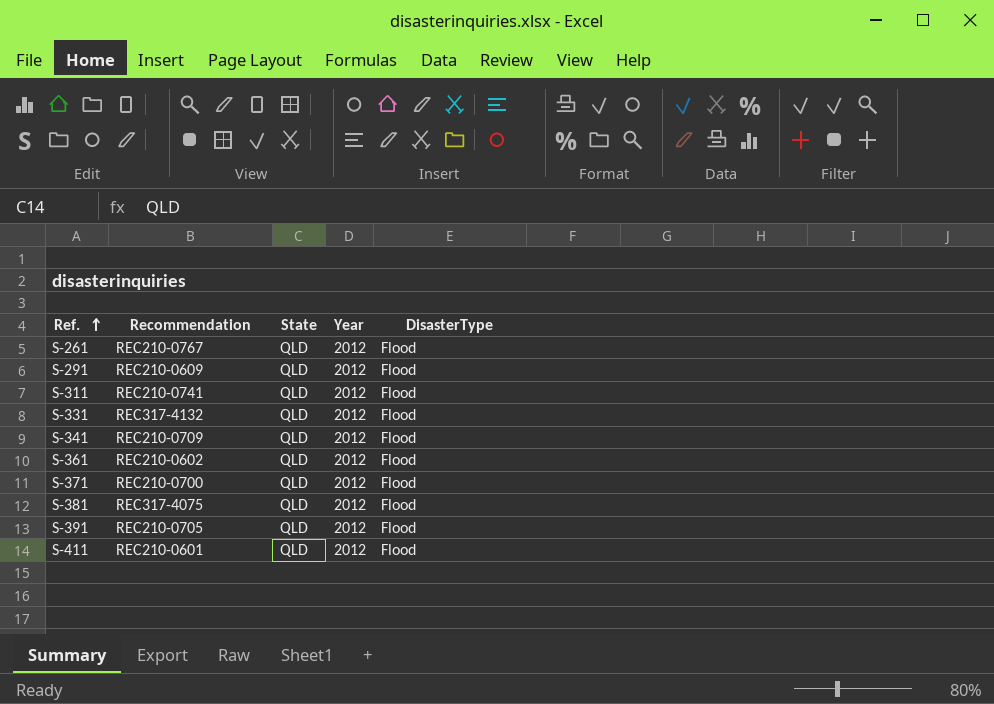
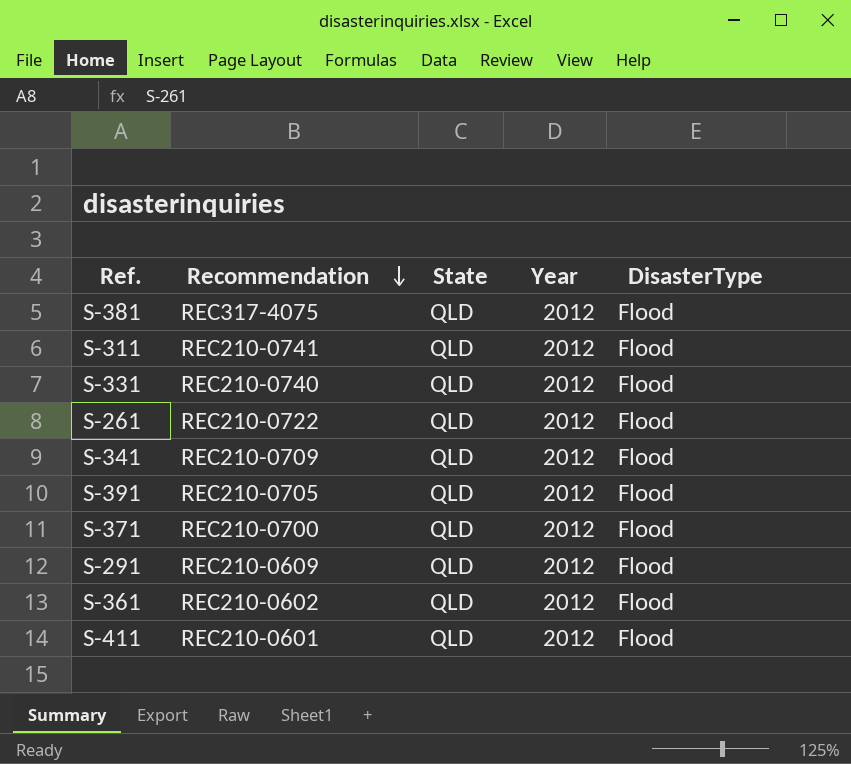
row order: Ref. ascending -> Recommendation descending
S-331 | Recommendation: REC317-4132 -> REC210-0740
S-261 | Recommendation: REC210-0767 -> REC210-0722

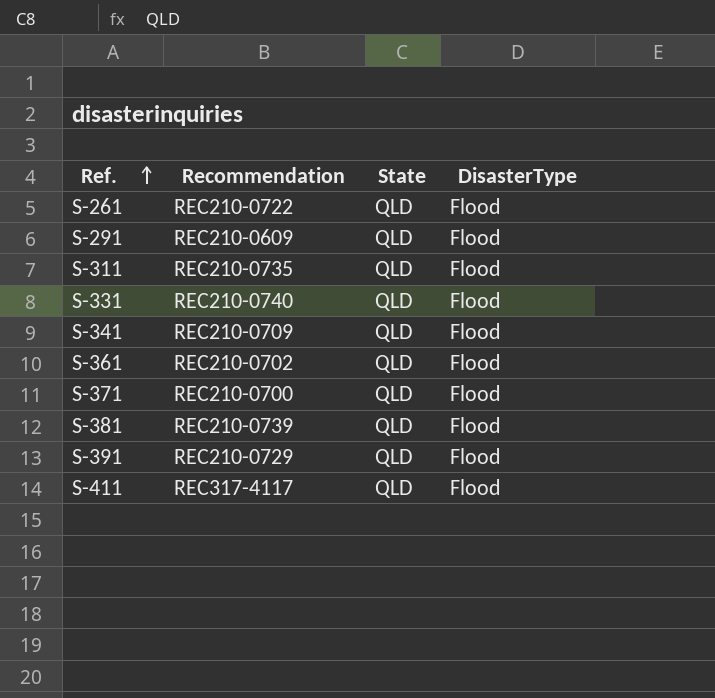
row order: Recommendation descending -> Ref. ascending
column Year | position: 4 -> none
S-311 | Recommendation: REC210-0741 -> REC210-0735
S-361 | Recommendation: REC210-0602 -> REC210-0702
S-381 | Recommendation: REC317-4075 -> REC210-0739
S-391 | Recommendation: REC210-0705 -> REC210-0729
S-411 | Recommendation: REC210-0601 -> REC317-4117

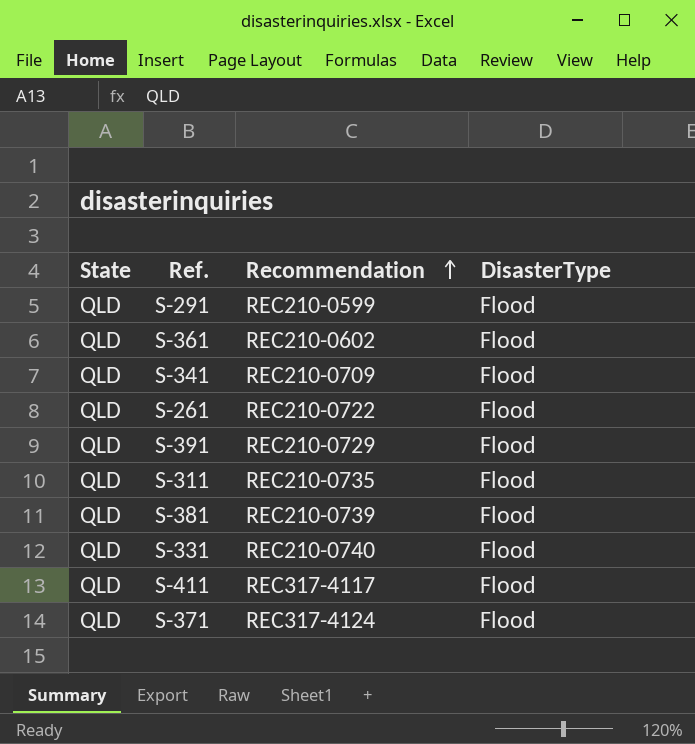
row order: Ref. ascending -> Recommendation ascending
column State | position: 3 -> 1
S-291 | Recommendation: REC210-0609 -> REC210-0599
S-361 | Recommendation: REC210-0702 -> REC210-0602
S-371 | Recommendation: REC210-0700 -> REC317-4124

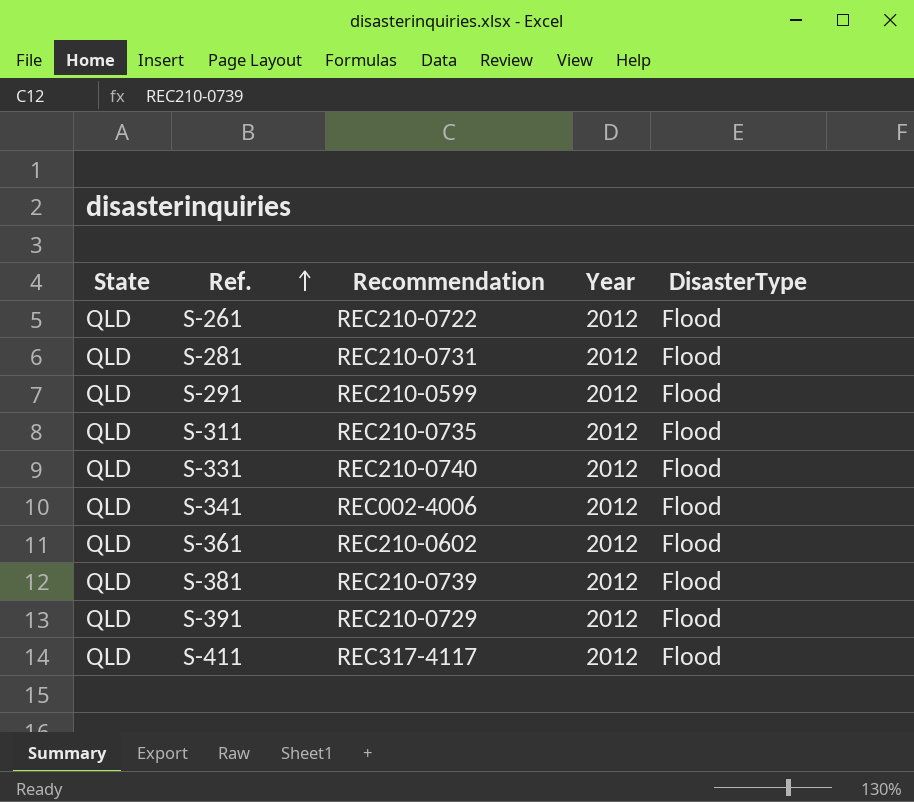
row order: Recommendation ascending -> Ref. ascending
column Year | position: none -> 4
row S-371: QLD | REC317-4124 | Flood -> none
row S-281: none -> QLD | REC210-0731 | 2012 | Flood
S-341 | Recommendation: REC210-0709 -> REC002-4006

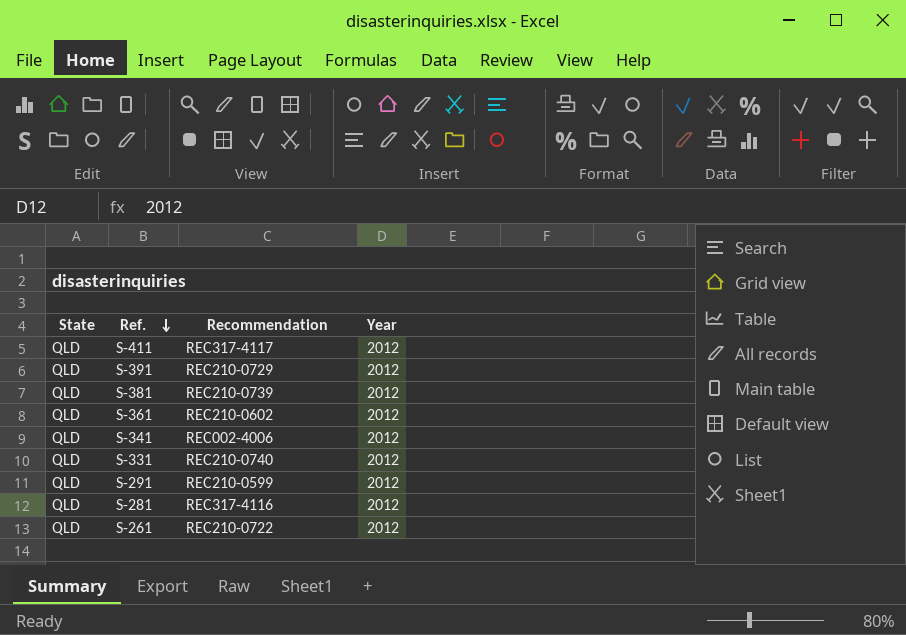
row order: Ref. ascending -> Ref. descending
column DisasterType | position: 5 -> none
row S-311: QLD | REC210-0735 | 2012 | Flood -> none
S-281 | Recommendation: REC210-0731 -> REC317-4116

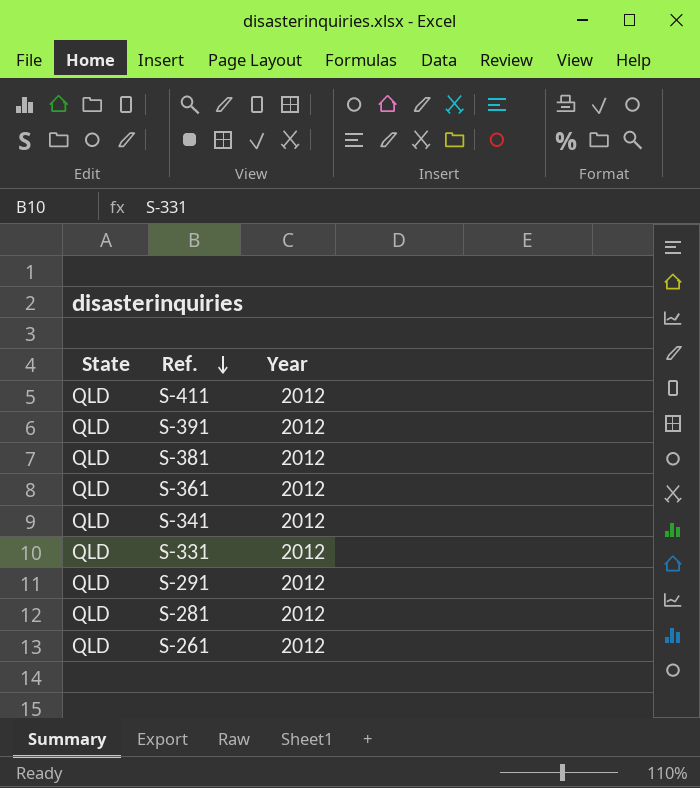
column Recommendation | position: 3 -> none

